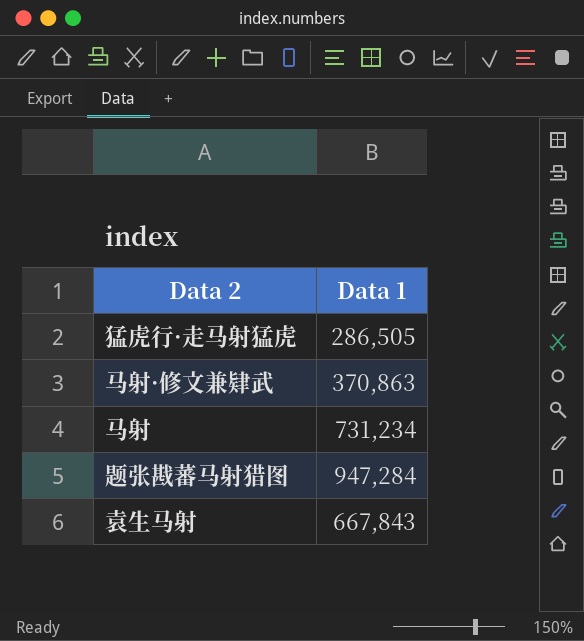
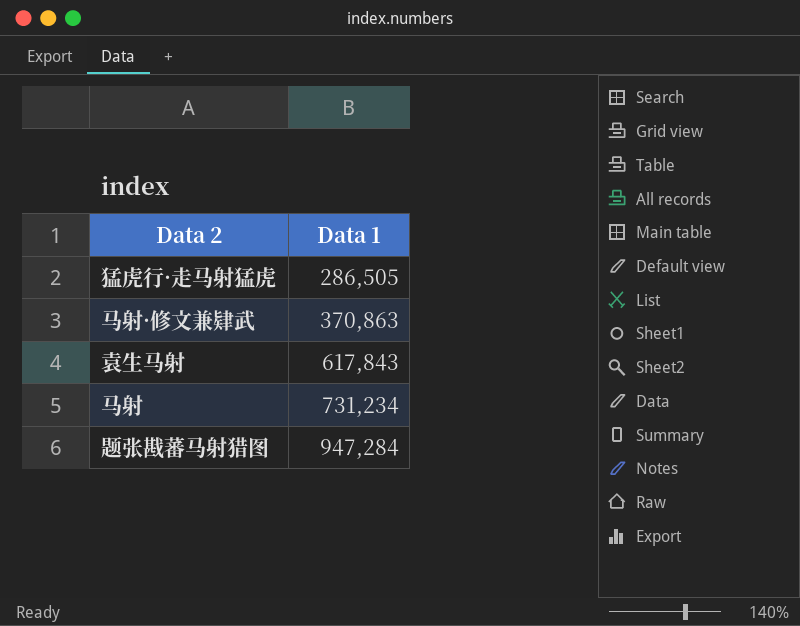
row order: none -> Data 1 ascending
袁生马射 | Data 1: 667,843 -> 617,843

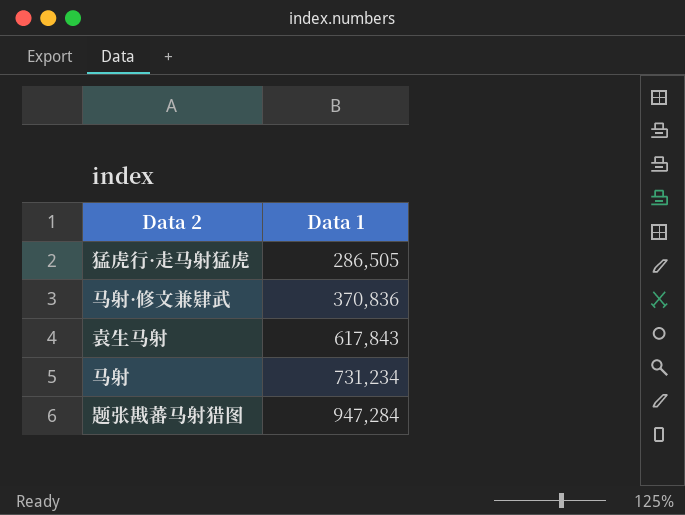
马射·修文兼肄武 | Data 1: 370,863 -> 370,836

